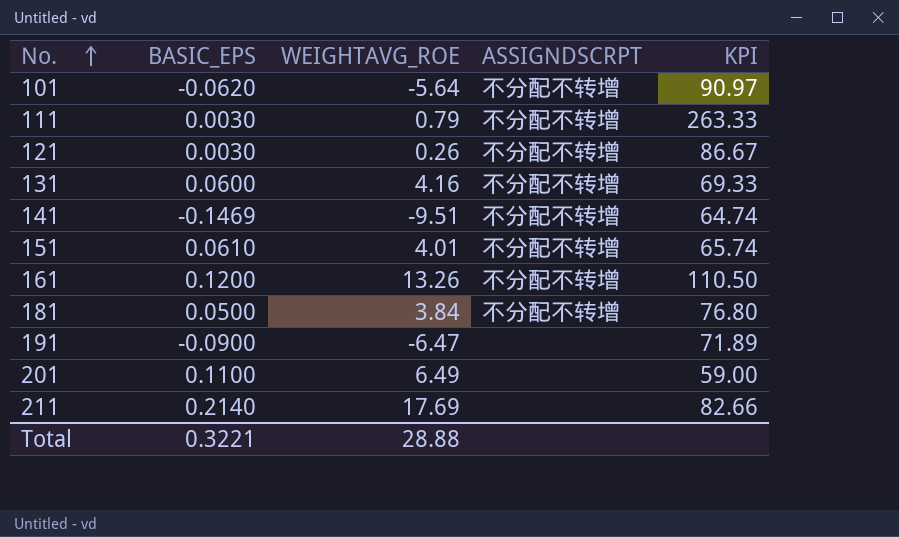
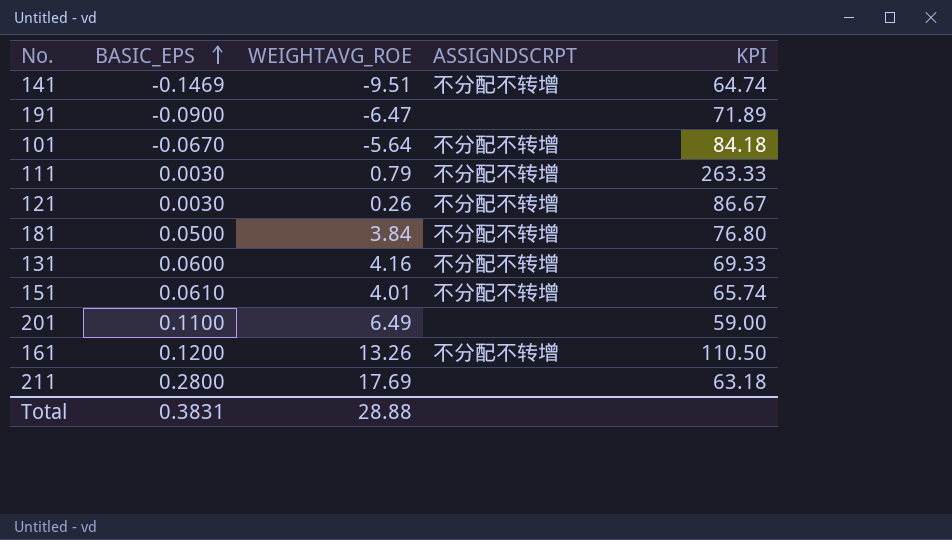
row order: No. ascending -> BASIC_EPS ascending
101 | BASIC_EPS: -0.0620 -> -0.0670
101 | KPI: 90.97 -> 84.18
211 | BASIC_EPS: 0.2140 -> 0.2800
211 | KPI: 82.66 -> 63.18
Total | BASIC_EPS: 0.3221 -> 0.3831

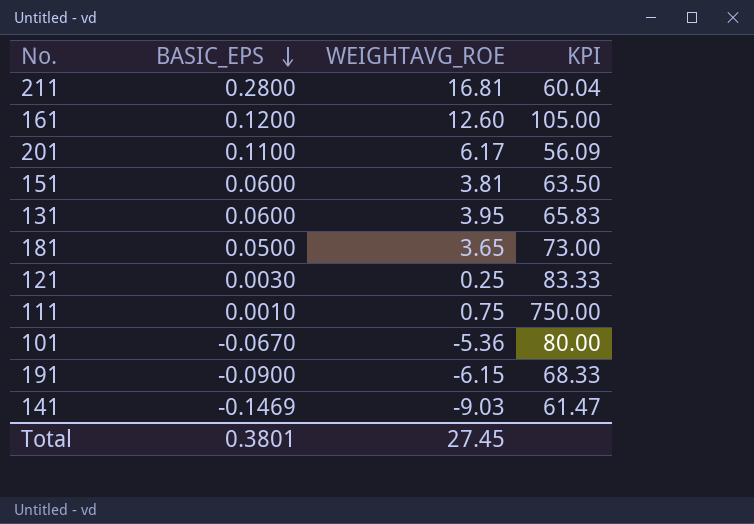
row order: BASIC_EPS ascending -> BASIC_EPS descending
column ASSIGNDSCRPT | position: 4 -> none
211 | WEIGHTAVG_ROE: 17.69 -> 16.81
211 | KPI: 63.18 -> 60.04
161 | WEIGHTAVG_ROE: 13.26 -> 12.60
161 | KPI: 110.50 -> 105.00
201 | WEIGHTAVG_ROE: 6.49 -> 6.17
201 | KPI: 59.00 -> 56.09
151 | BASIC_EPS: 0.0610 -> 0.0600
151 | WEIGHTAVG_ROE: 4.01 -> 3.81
151 | KPI: 65.74 -> 63.50
131 | WEIGHTAVG_ROE: 4.16 -> 3.95
131 | KPI: 69.33 -> 65.83
181 | WEIGHTAVG_ROE: 3.84 -> 3.65
181 | KPI: 76.80 -> 73.00
121 | WEIGHTAVG_ROE: 0.26 -> 0.25
121 | KPI: 86.67 -> 83.33
111 | BASIC_EPS: 0.0030 -> 0.0010
111 | WEIGHTAVG_ROE: 0.79 -> 0.75
111 | KPI: 263.33 -> 750.00
101 | WEIGHTAVG_ROE: -5.64 -> -5.36
101 | KPI: 84.18 -> 80.00
191 | WEIGHTAVG_ROE: -6.47 -> -6.15
191 | KPI: 71.89 -> 68.33
141 | WEIGHTAVG_ROE: -9.51 -> -9.03
141 | KPI: 64.74 -> 61.47
Total | BASIC_EPS: 0.3831 -> 0.3801
Total | WEIGHTAVG_ROE: 28.88 -> 27.45

